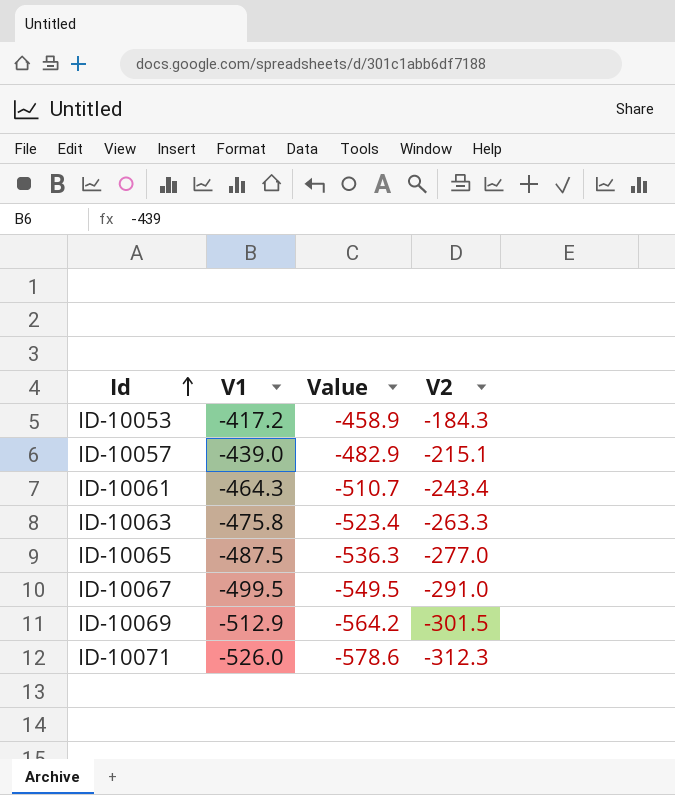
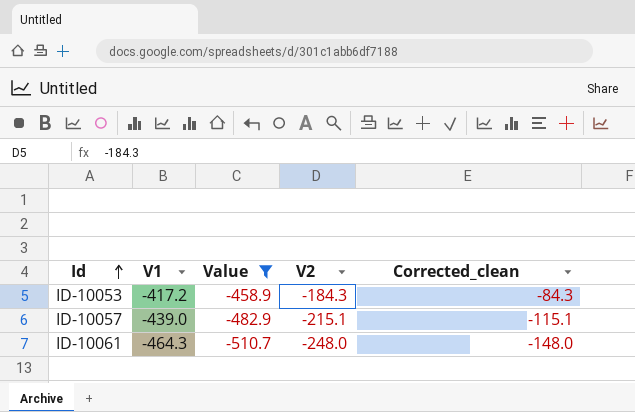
filter: none -> Value >= -510.7
column Corrected_clean | formula: none -> [V2] + 100
ID-10061 | V2: -243.4 -> -248.0

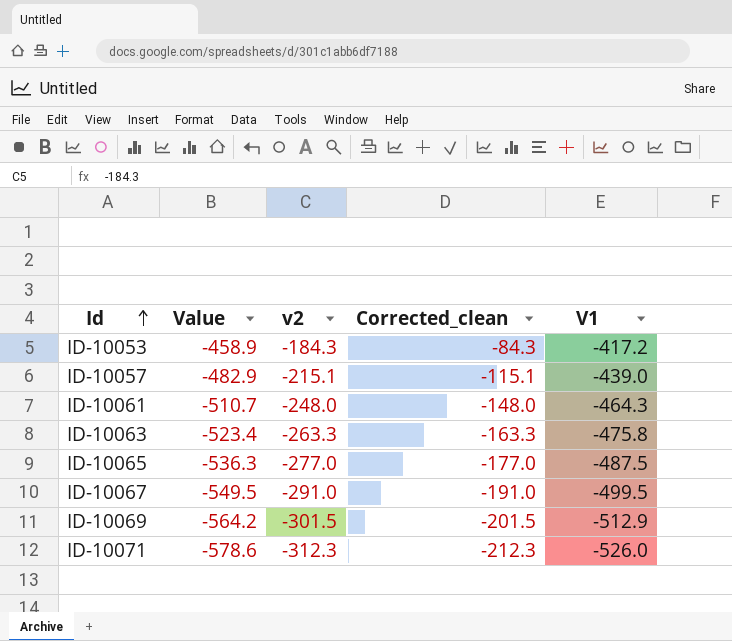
filter: Value >= -510.7 -> none
column name: V2 -> v2
column V1 | position: 2 -> 5

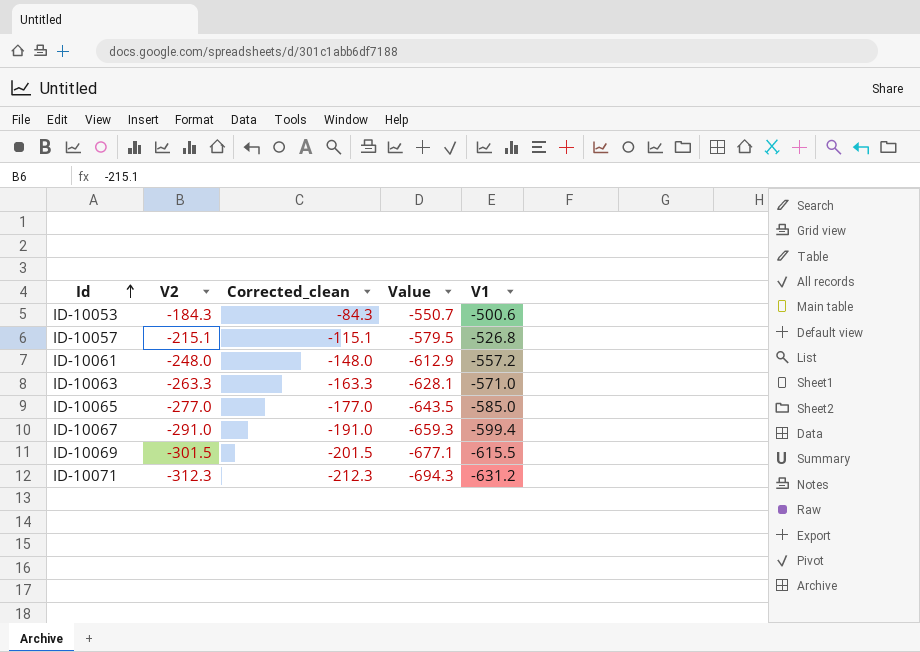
column name: v2 -> V2
column Value | position: 2 -> 4
ID-10053 | Value: -458.9 -> -550.7
ID-10053 | V1: -417.2 -> -500.6
ID-10057 | Value: -482.9 -> -579.5
ID-10057 | V1: -439.0 -> -526.8
ID-10061 | Value: -510.7 -> -612.9
ID-10061 | V1: -464.3 -> -557.2
ID-10063 | Value: -523.4 -> -628.1
ID-10063 | V1: -475.8 -> -571.0
ID-10065 | Value: -536.3 -> -643.5
ID-10065 | V1: -487.5 -> -585.0
ID-10067 | Value: -549.5 -> -659.3
ID-10067 | V1: -499.5 -> -599.4
ID-10069 | Value: -564.2 -> -677.1
ID-10069 | V1: -512.9 -> -615.5
ID-10071 | Value: -578.6 -> -694.3
ID-10071 | V1: -526.0 -> -631.2

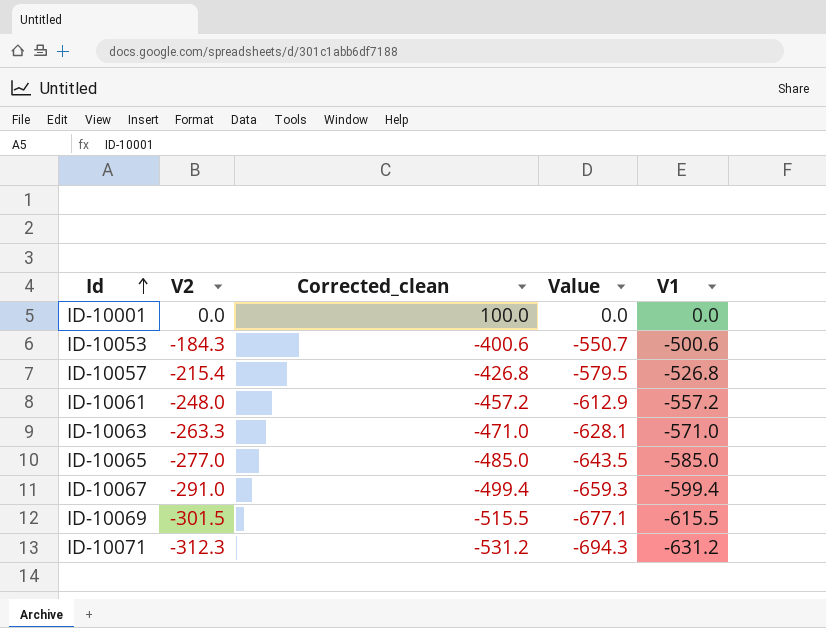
column Corrected_clean | formula: [V2] + 100 -> [V1] + 100
row ID-10001: none -> 0.0 | 100.0 | 0.0 | 0.0
ID-10057 | V2: -215.1 -> -215.4

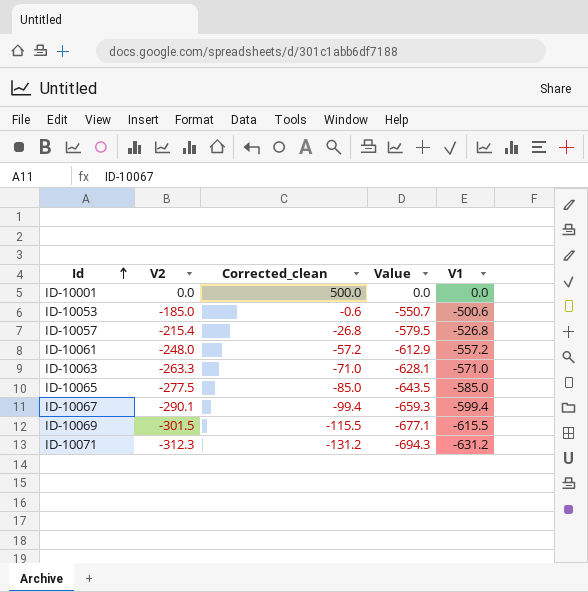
column Corrected_clean | formula: [V1] + 100 -> [V1] + 500
ID-10053 | V2: -184.3 -> -185.0
ID-10065 | V2: -277.0 -> -277.5
ID-10067 | V2: -291.0 -> -290.1

